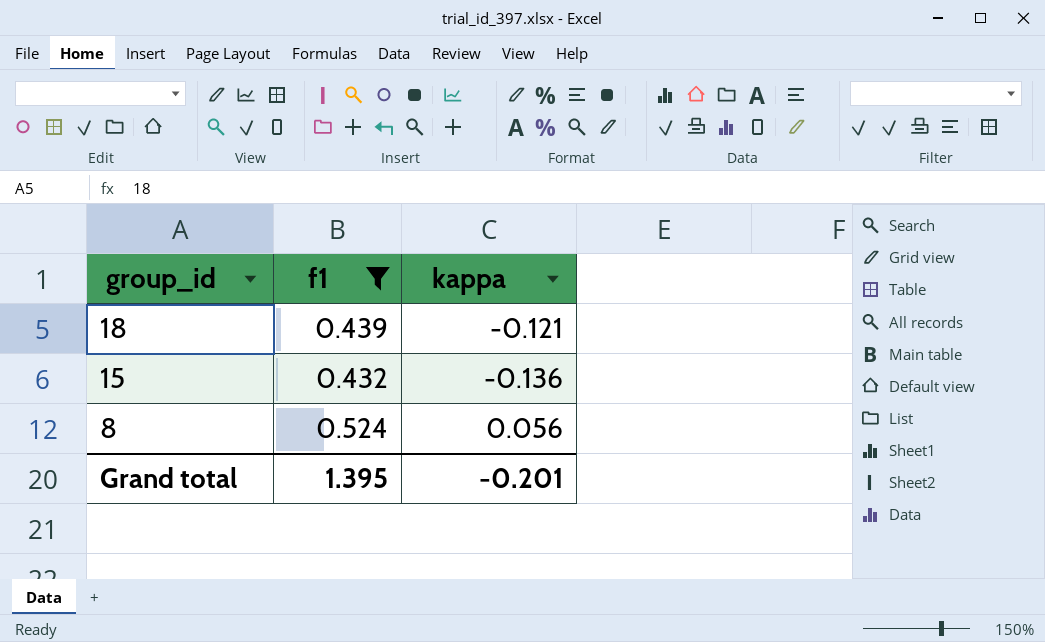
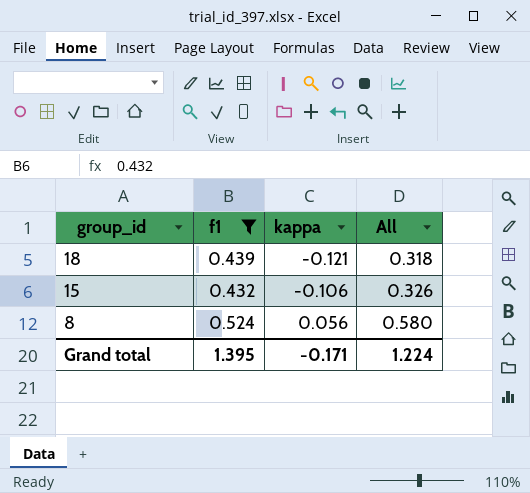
column All | formula: none -> [f1] + [kappa]
15 | kappa: -0.136 -> -0.106
Grand total | kappa: -0.201 -> -0.171

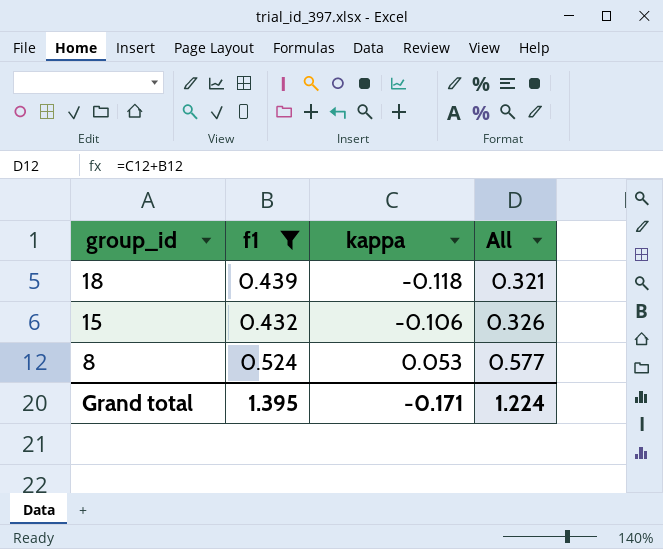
18 | kappa: -0.121 -> -0.118
18 | All: 0.318 -> 0.321
8 | kappa: 0.056 -> 0.053
8 | All: 0.580 -> 0.577

